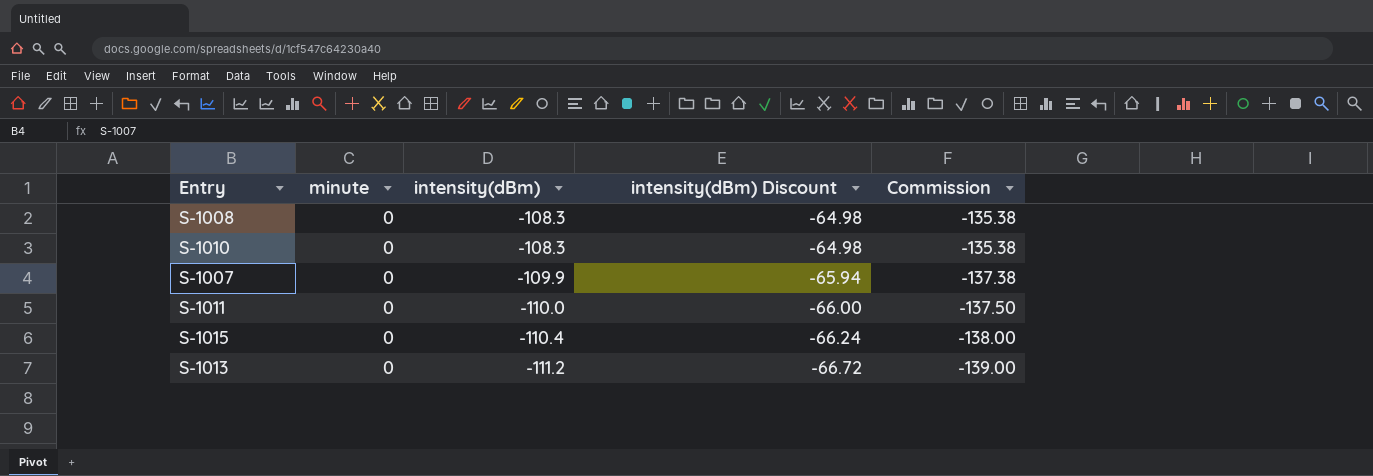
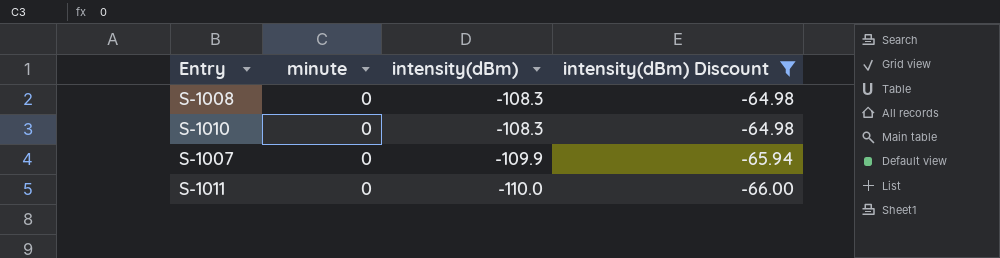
filter: none -> intensity(dBm) Discount >= -66.00
column Commission | formula: [intensity(dBm)] * 1.25 -> none

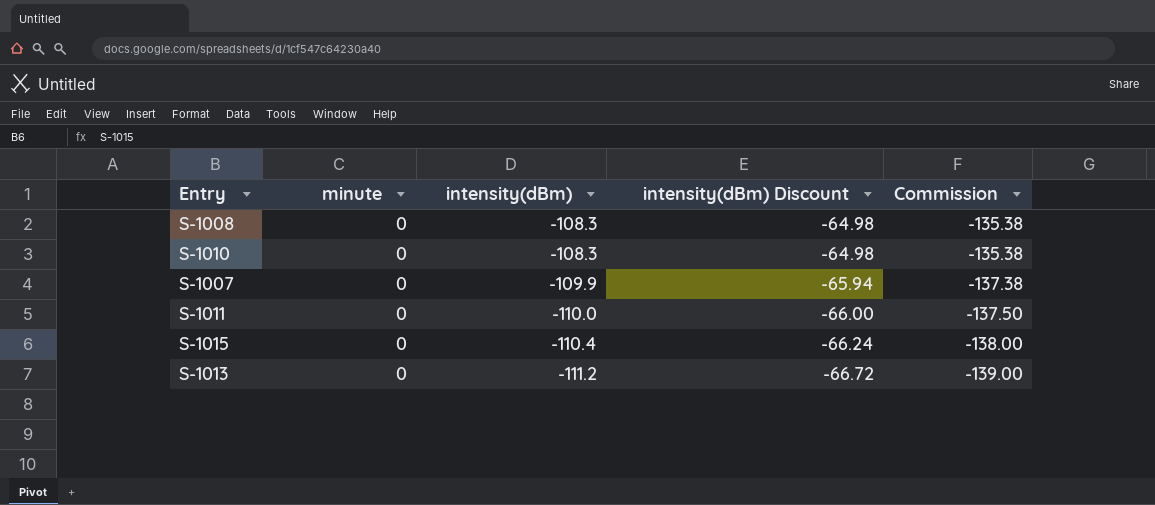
filter: intensity(dBm) Discount >= -66.00 -> none
column Commission | formula: none -> [intensity(dBm)] * 1.25

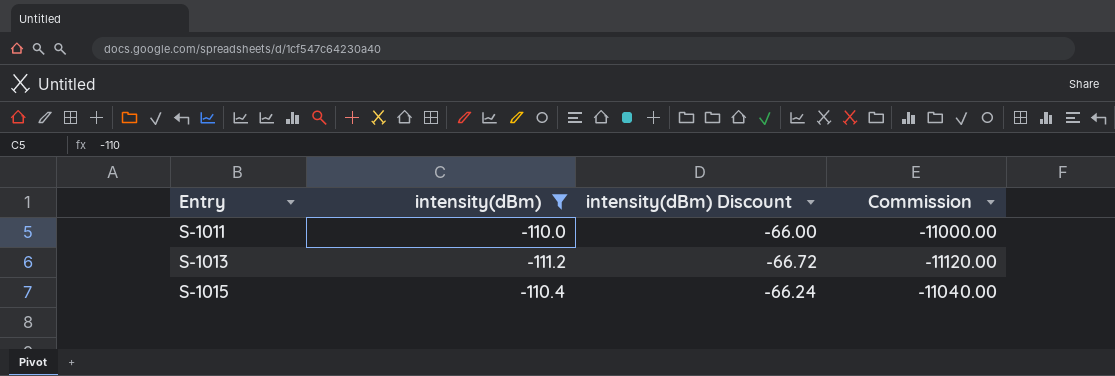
filter: none -> intensity(dBm) <= -110.0
row order: intensity(dBm) descending -> Entry ascending
column minute | position: 2 -> none
column Commission | formula: [intensity(dBm)] * 1.25 -> [intensity(dBm)] * 100

